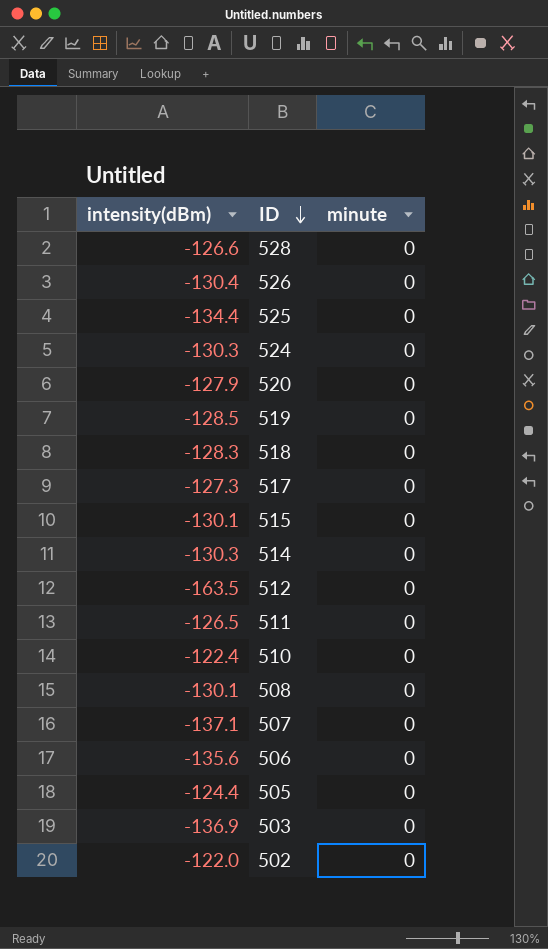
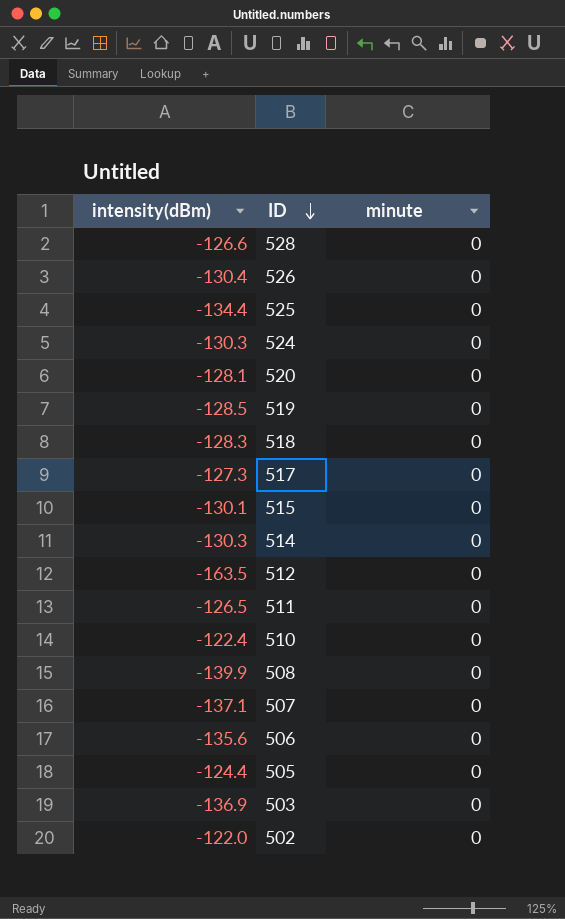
520 | intensity(dBm): -127.9 -> -128.1
508 | intensity(dBm): -130.1 -> -139.9

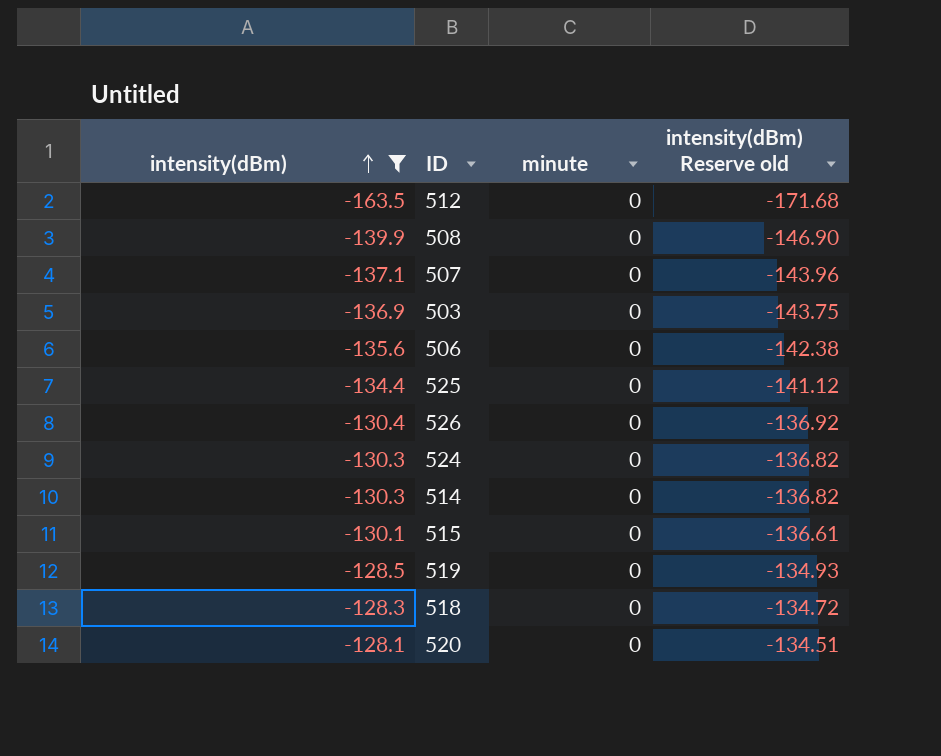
filter: none -> intensity(dBm) <= -128.1
row order: ID descending -> intensity(dBm) ascending
column intensity(dBm) Reserve old | formula: none -> [intensity(dBm)] * 1.05

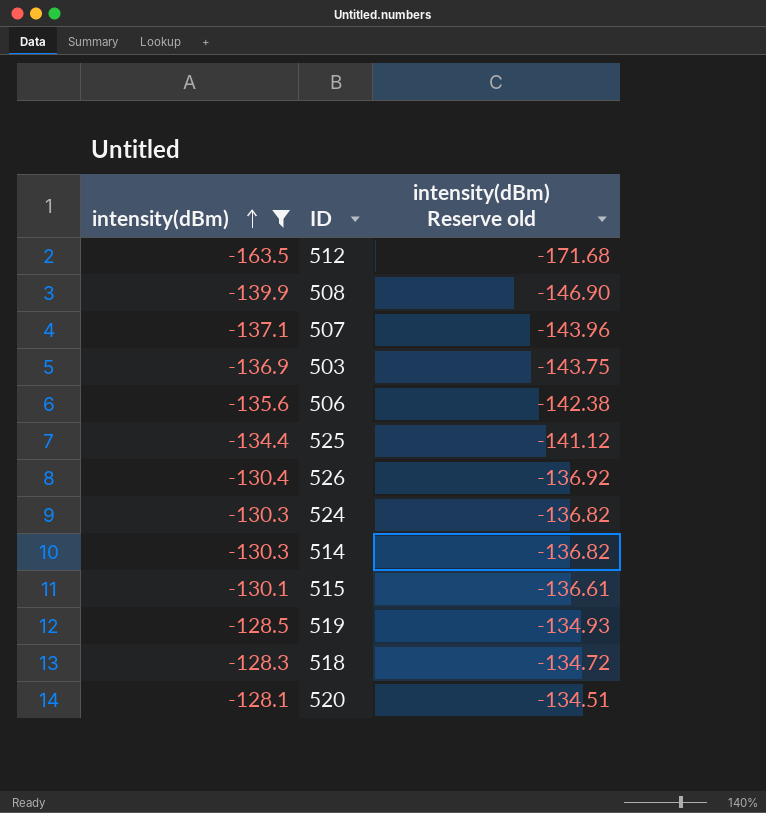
column minute | position: 3 -> none

